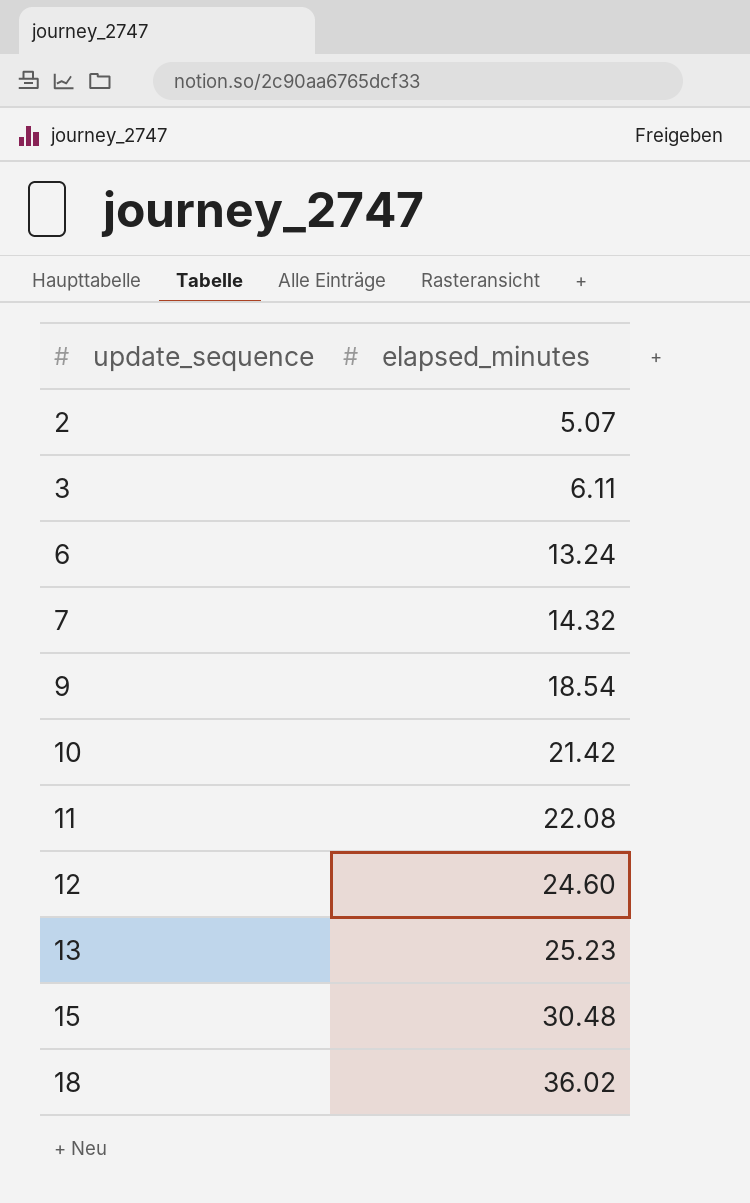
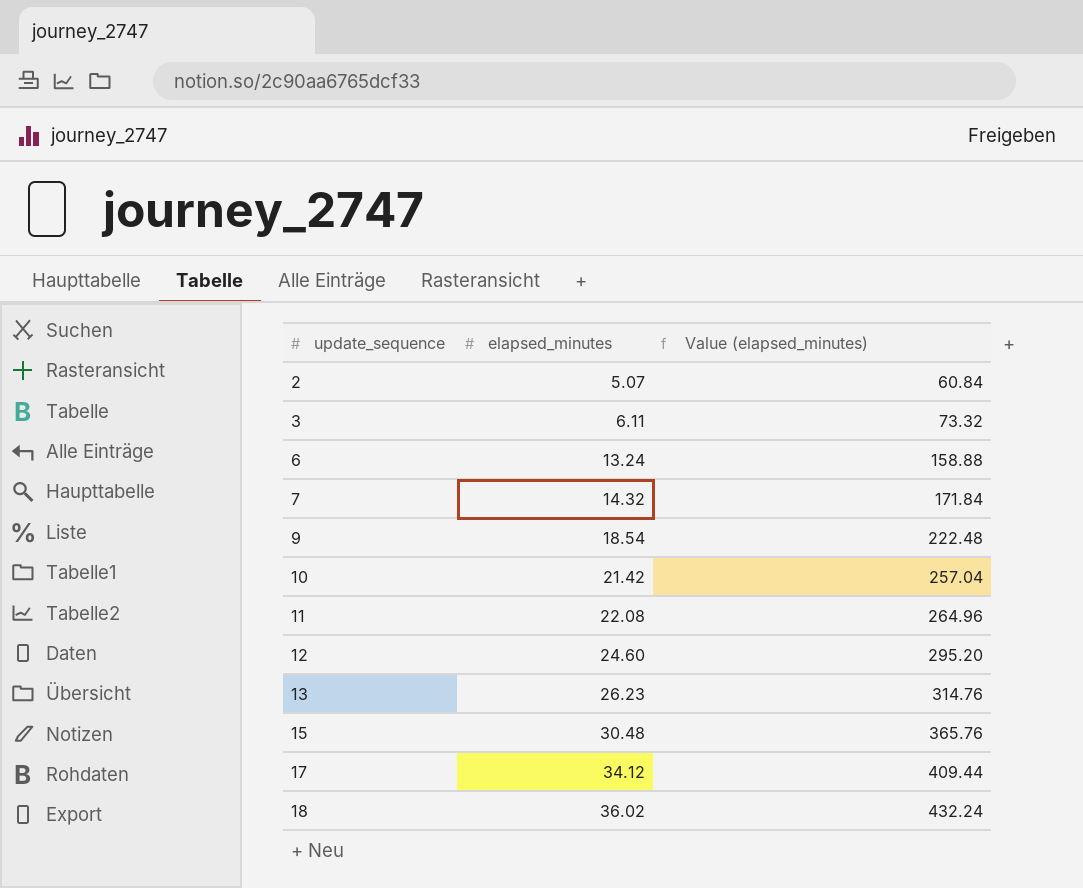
column Value (elapsed_minutes) | formula: none -> [elapsed_minutes] * 12
13 | elapsed_minutes: 25.23 -> 26.23
row 17: none -> 34.12 | 409.44

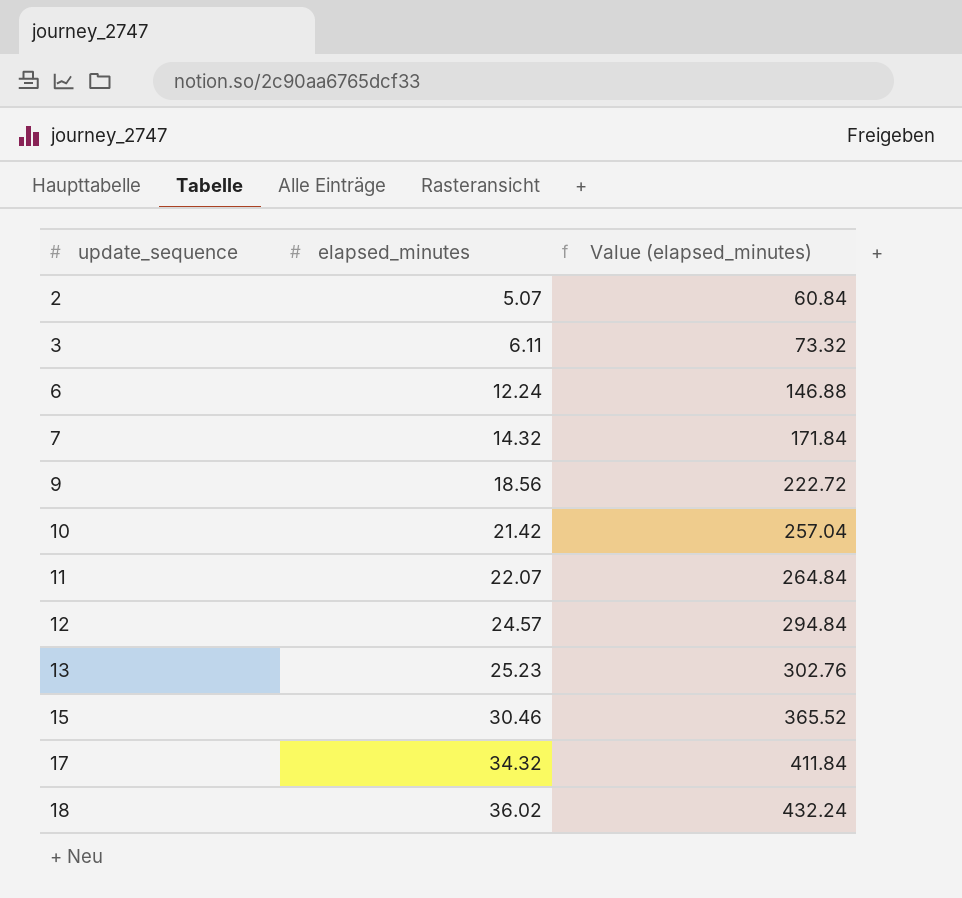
6 | elapsed_minutes: 13.24 -> 12.24
6 | Value (elapsed_minutes): 158.88 -> 146.88
9 | elapsed_minutes: 18.54 -> 18.56
9 | Value (elapsed_minutes): 222.48 -> 222.72
11 | elapsed_minutes: 22.08 -> 22.07
11 | Value (elapsed_minutes): 264.96 -> 264.84
12 | elapsed_minutes: 24.60 -> 24.57
12 | Value (elapsed_minutes): 295.20 -> 294.84
13 | elapsed_minutes: 26.23 -> 25.23
13 | Value (elapsed_minutes): 314.76 -> 302.76
15 | elapsed_minutes: 30.48 -> 30.46
15 | Value (elapsed_minutes): 365.76 -> 365.52
17 | elapsed_minutes: 34.12 -> 34.32
17 | Value (elapsed_minutes): 409.44 -> 411.84

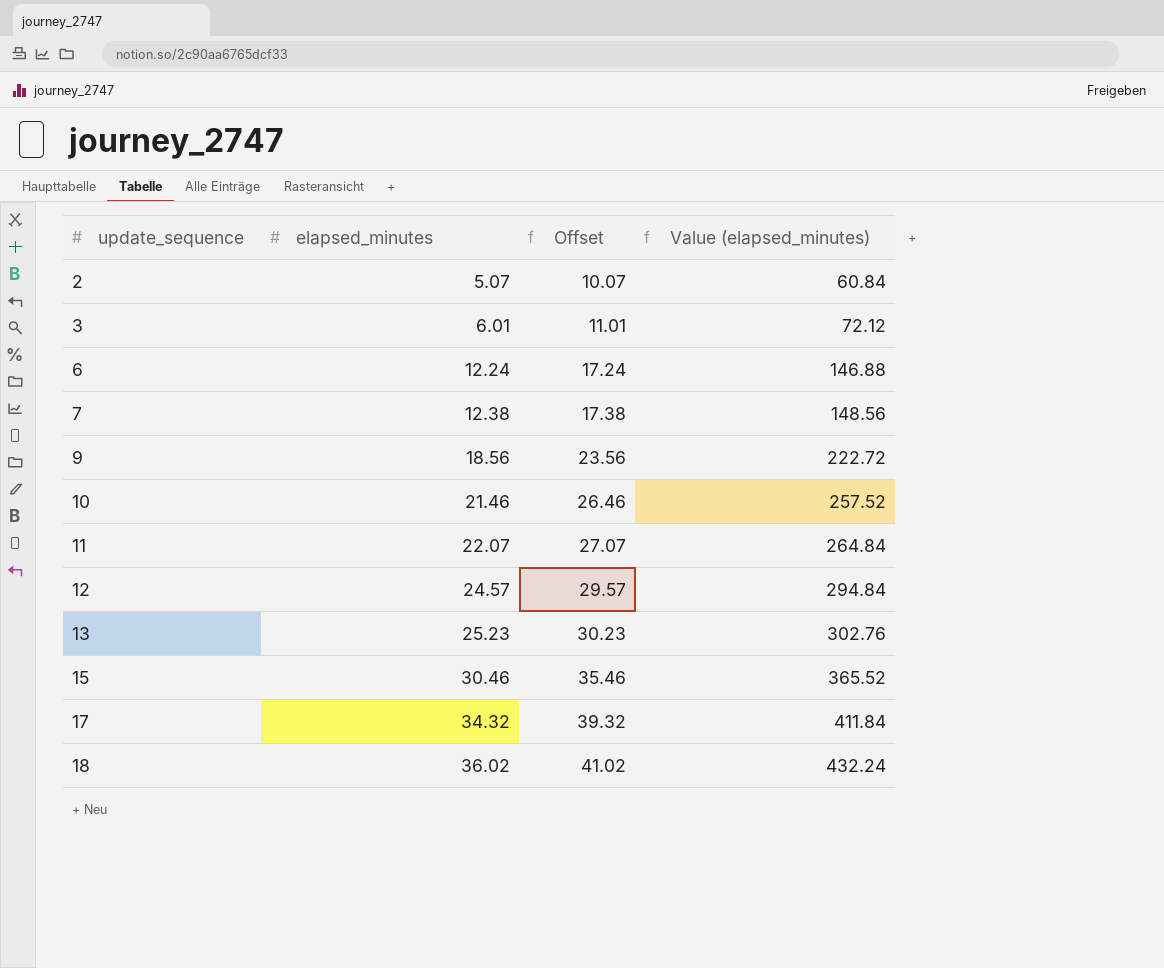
column Offset | formula: none -> [elapsed_minutes] + 5
3 | elapsed_minutes: 6.11 -> 6.01
3 | Value (elapsed_minutes): 73.32 -> 72.12
7 | elapsed_minutes: 14.32 -> 12.38
7 | Value (elapsed_minutes): 171.84 -> 148.56
10 | elapsed_minutes: 21.42 -> 21.46
10 | Value (elapsed_minutes): 257.04 -> 257.52

